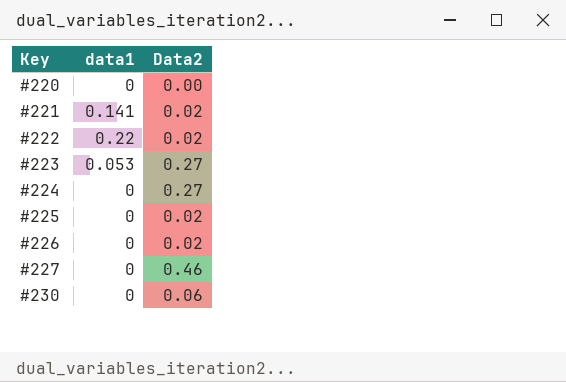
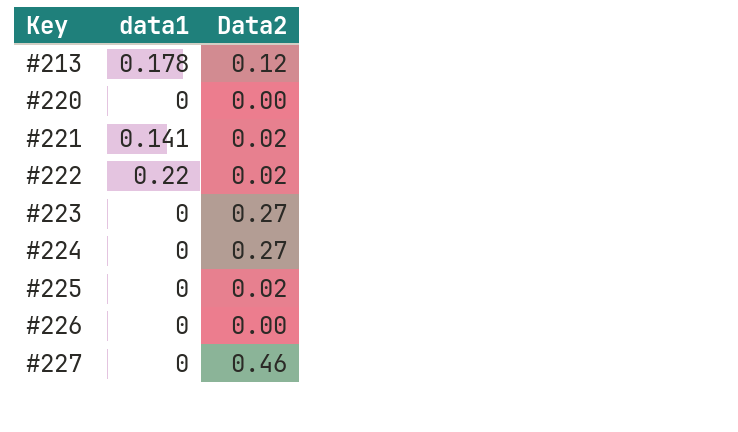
row #230: 0 | 0.06 -> none
row #213: none -> 0.178 | 0.12
#223 | data1: 0.053 -> 0
#226 | Data2: 0.02 -> 0.00

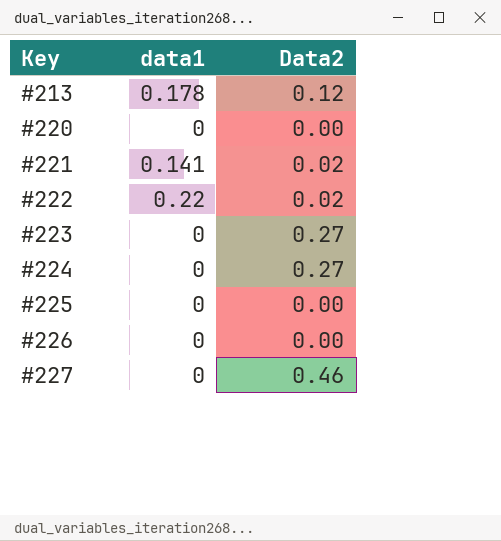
#225 | Data2: 0.02 -> 0.00

